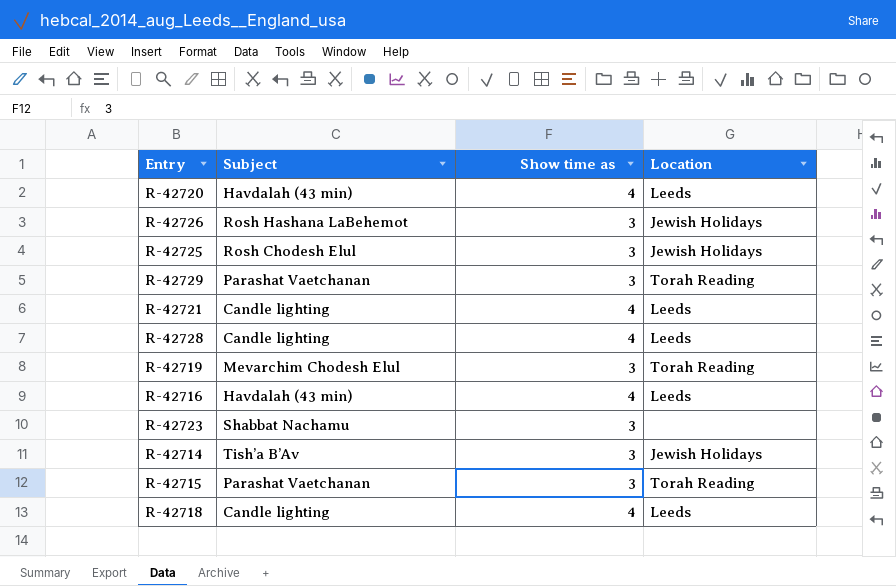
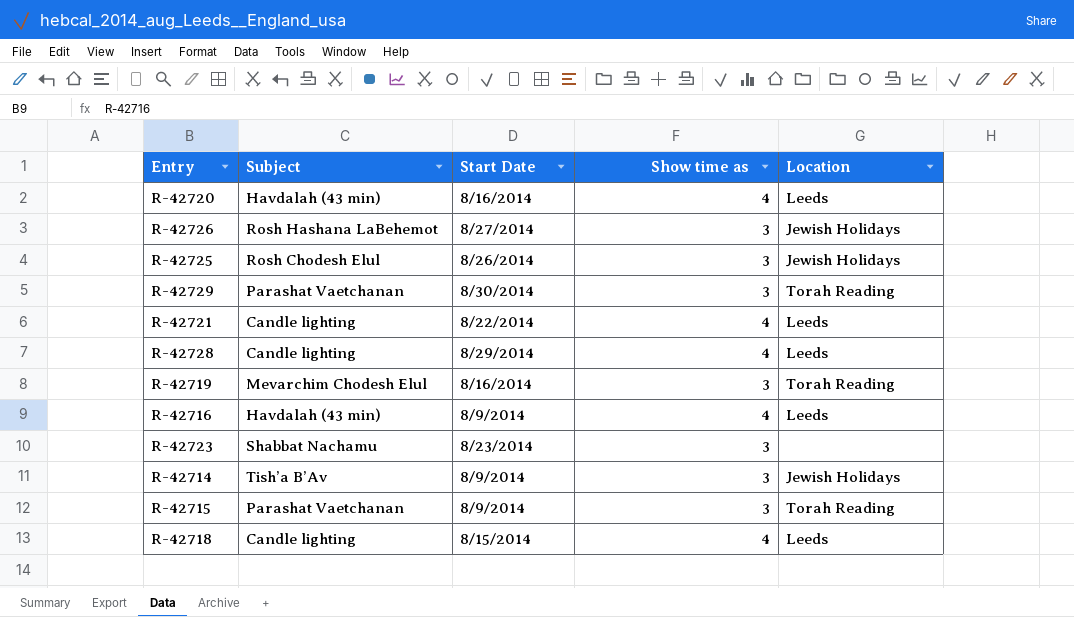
column Start Date | position: none -> 3

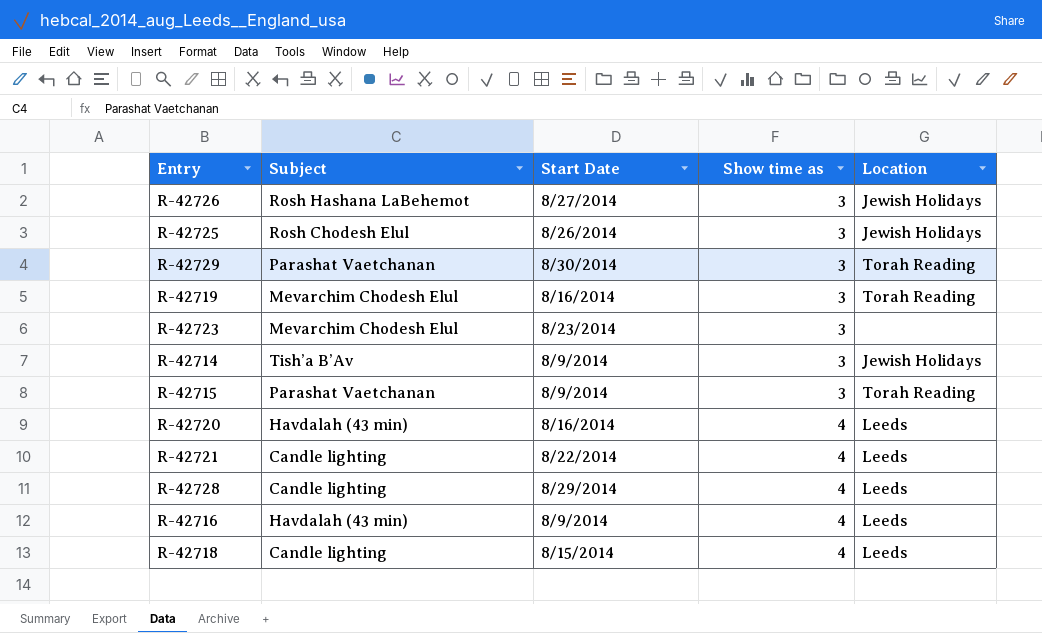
row order: none -> Show time as ascending
R-42723 | Subject: Shabbat Nachamu -> Mevarchim Chodesh Elul

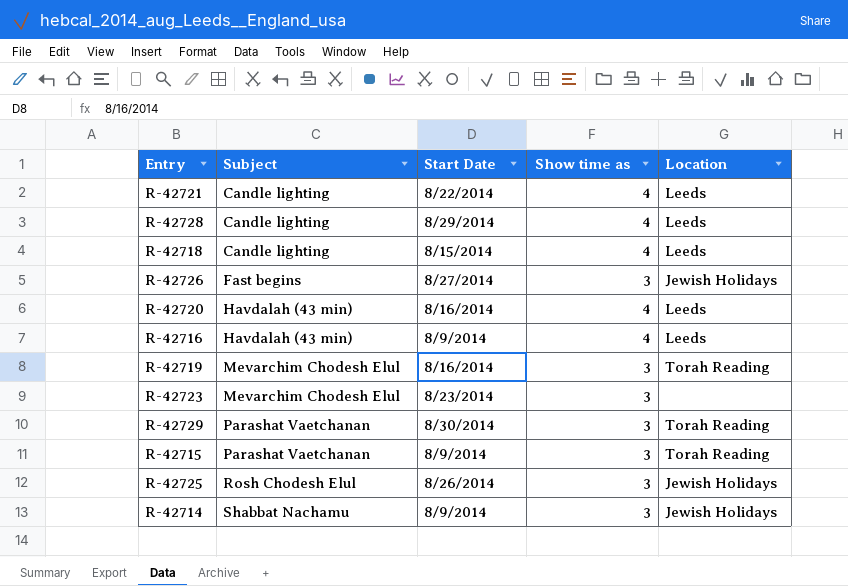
row order: Show time as ascending -> Subject ascending
R-42726 | Subject: Rosh Hashana LaBehemot -> Fast begins
R-42714 | Subject: Tish’a B’Av -> Shabbat Nachamu

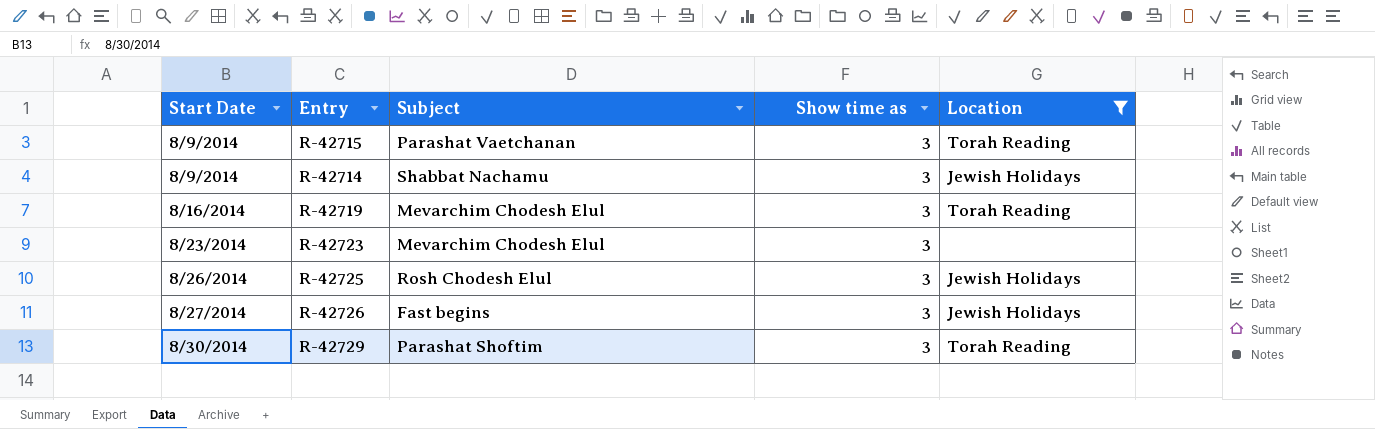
filter: none -> Location != Leeds
row order: Subject ascending -> Start Date ascending
column Start Date | position: 3 -> 1
R-42729 | Subject: Parashat Vaetchanan -> Parashat Shoftim

